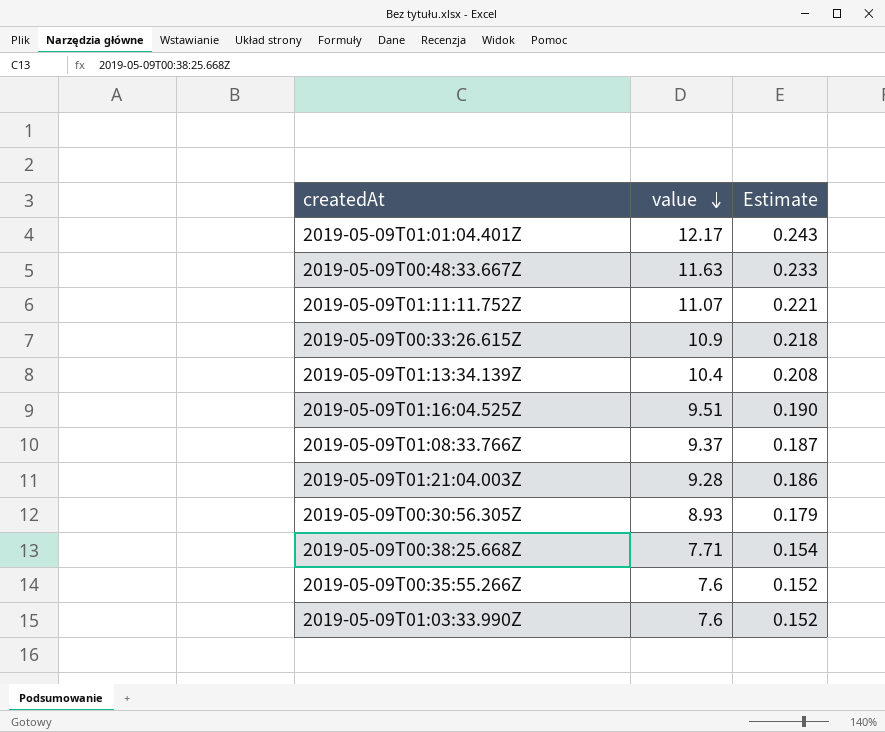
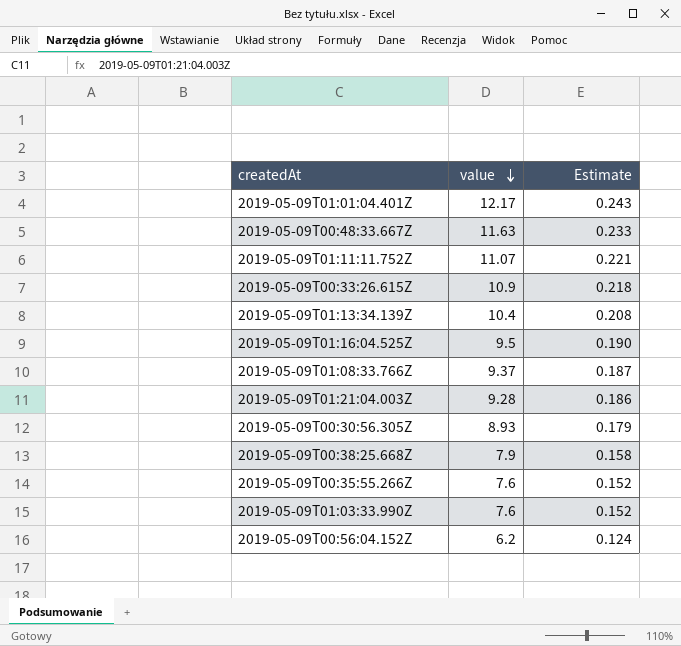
2019-05-09T01:16:04.525Z | value: 9.51 -> 9.5
2019-05-09T00:38:25.668Z | value: 7.71 -> 7.9
2019-05-09T00:38:25.668Z | Estimate: 0.154 -> 0.158
row 2019-05-09T00:56:04.152Z: none -> 6.2 | 0.124

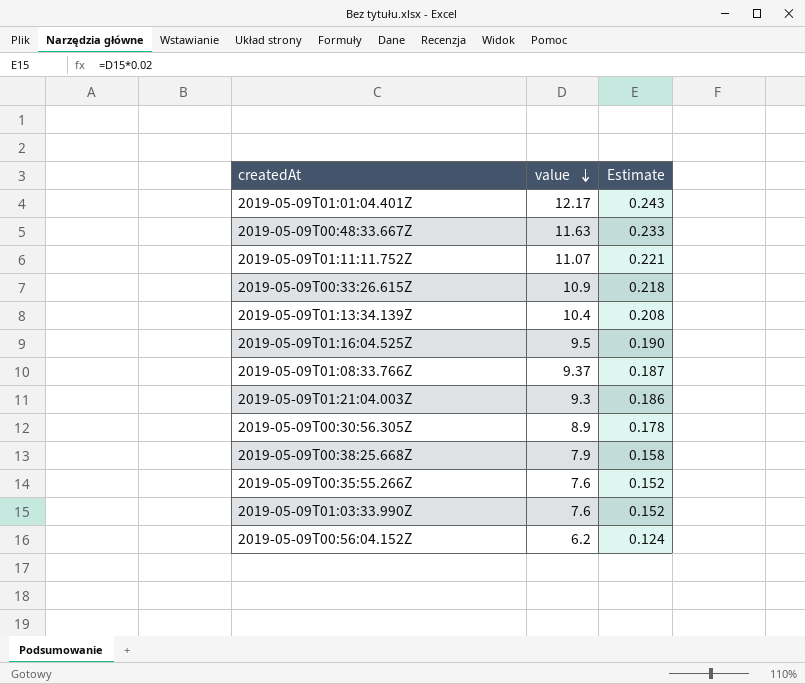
2019-05-09T01:21:04.003Z | value: 9.28 -> 9.3
2019-05-09T00:30:56.305Z | value: 8.93 -> 8.9
2019-05-09T00:30:56.305Z | Estimate: 0.179 -> 0.178

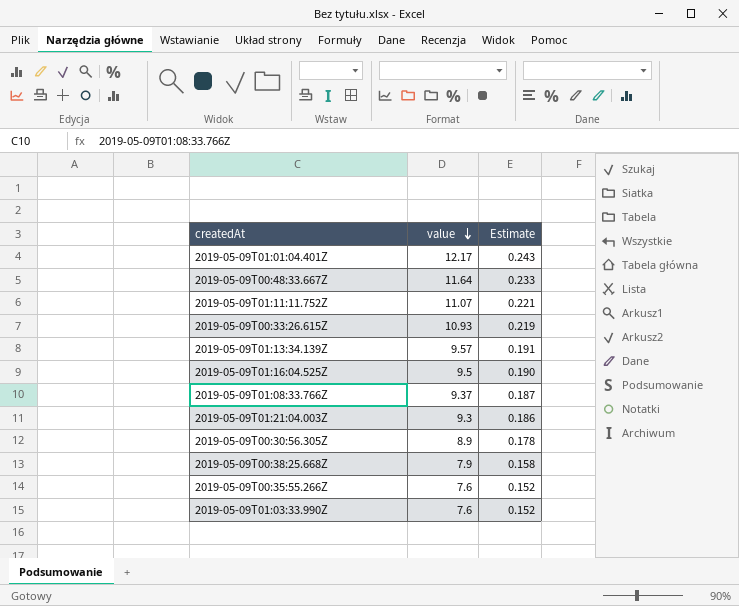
row 2019-05-09T00:56:04.152Z: 6.2 | 0.124 -> none
2019-05-09T00:48:33.667Z | value: 11.63 -> 11.64
2019-05-09T00:33:26.615Z | value: 10.9 -> 10.93
2019-05-09T00:33:26.615Z | Estimate: 0.218 -> 0.219
2019-05-09T01:13:34.139Z | value: 10.4 -> 9.57
2019-05-09T01:13:34.139Z | Estimate: 0.208 -> 0.191

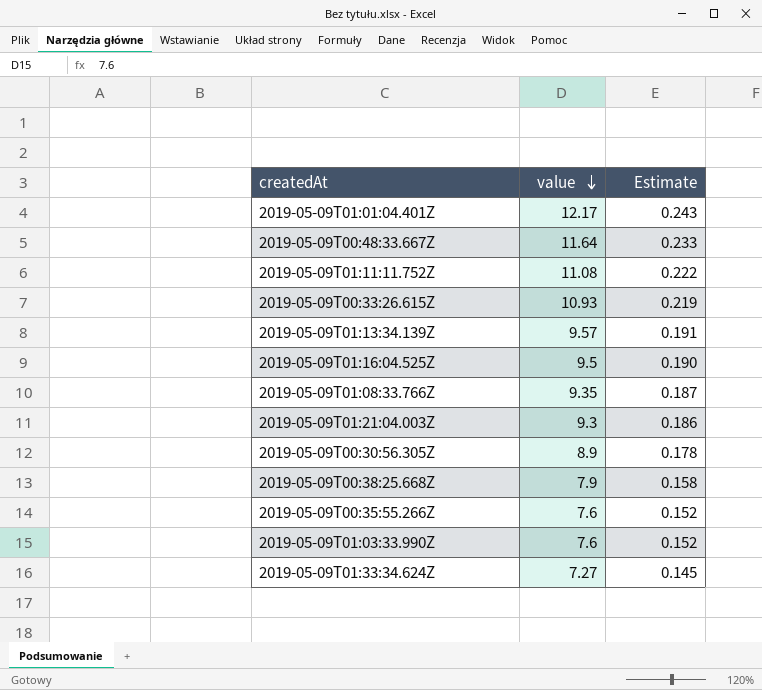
2019-05-09T01:11:11.752Z | value: 11.07 -> 11.08
2019-05-09T01:11:11.752Z | Estimate: 0.221 -> 0.222
2019-05-09T01:08:33.766Z | value: 9.37 -> 9.35
row 2019-05-09T01:33:34.624Z: none -> 7.27 | 0.145

